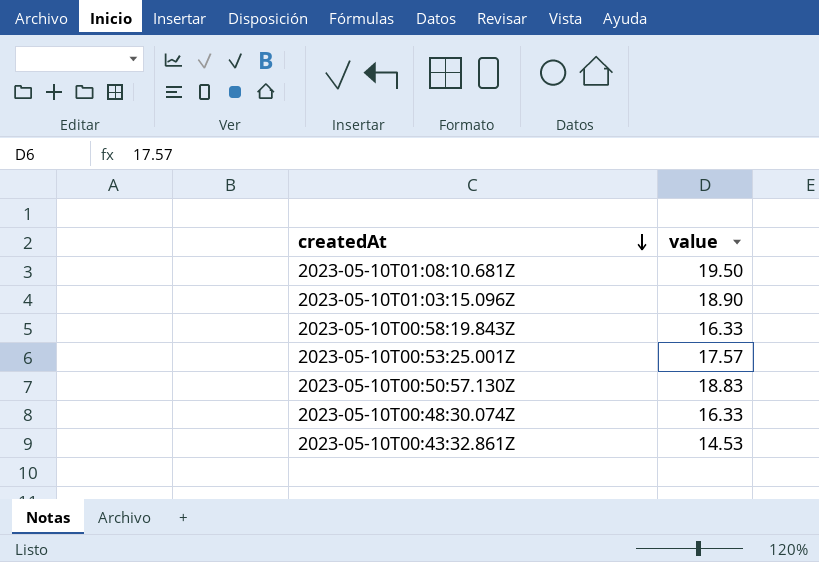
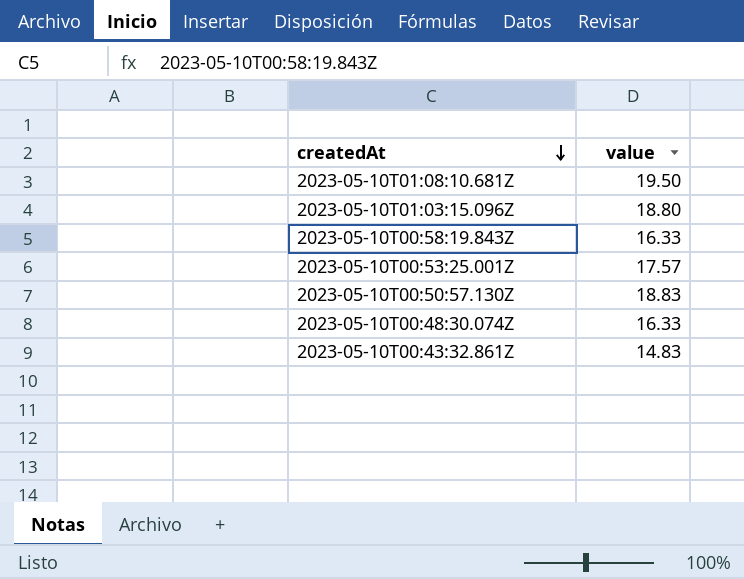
2023-05-10T01:03:15.096Z | value: 18.90 -> 18.80
2023-05-10T00:43:32.861Z | value: 14.53 -> 14.83

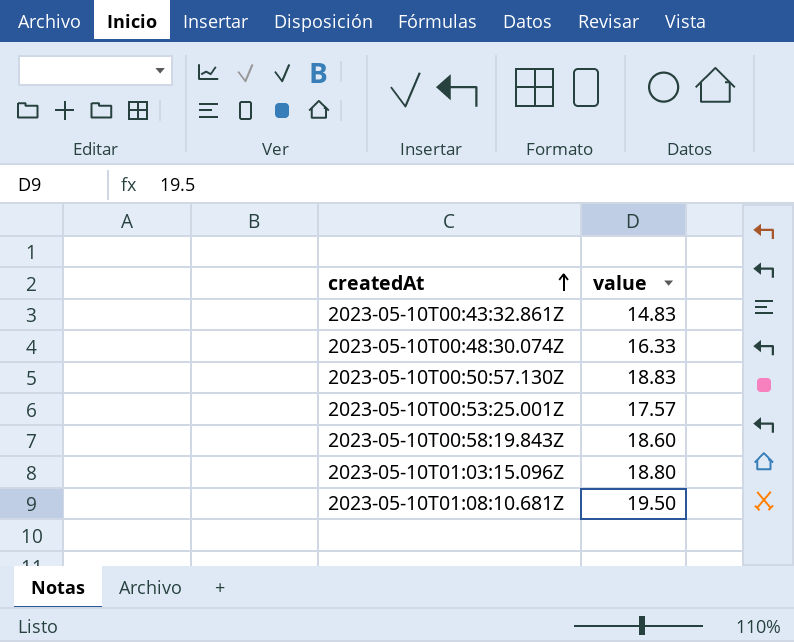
row order: createdAt descending -> createdAt ascending
2023-05-10T00:58:19.843Z | value: 16.33 -> 18.60

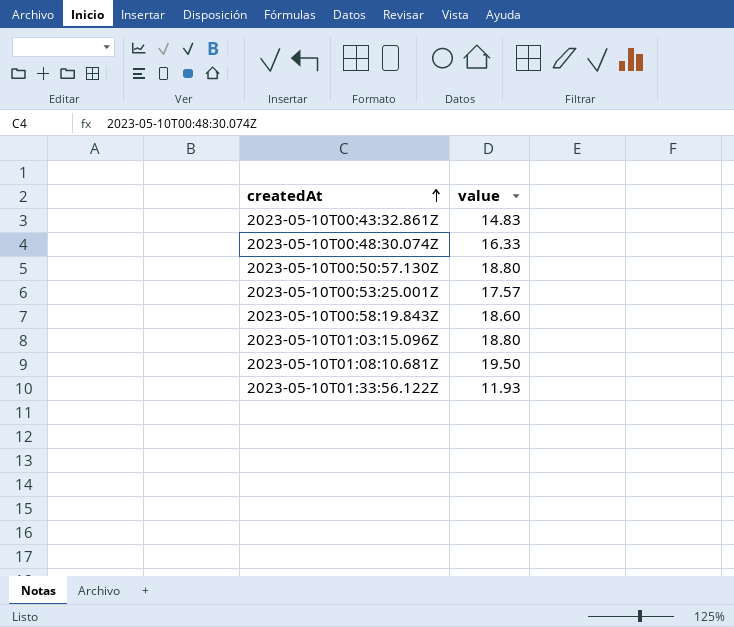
2023-05-10T00:50:57.130Z | value: 18.83 -> 18.80
row 2023-05-10T01:33:56.122Z: none -> 11.93

